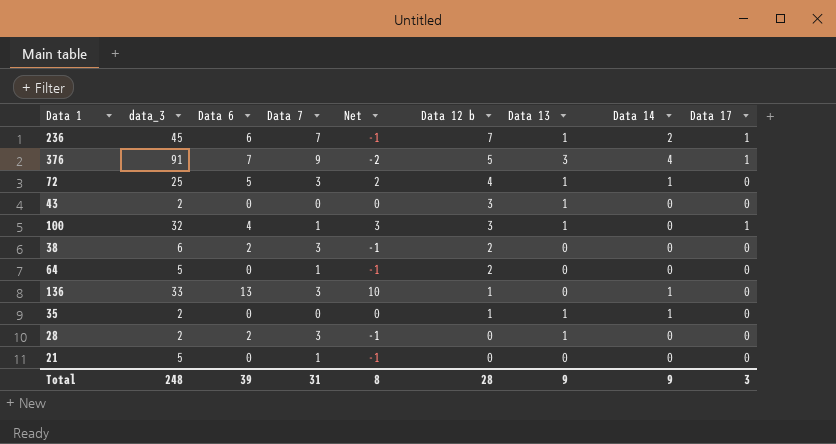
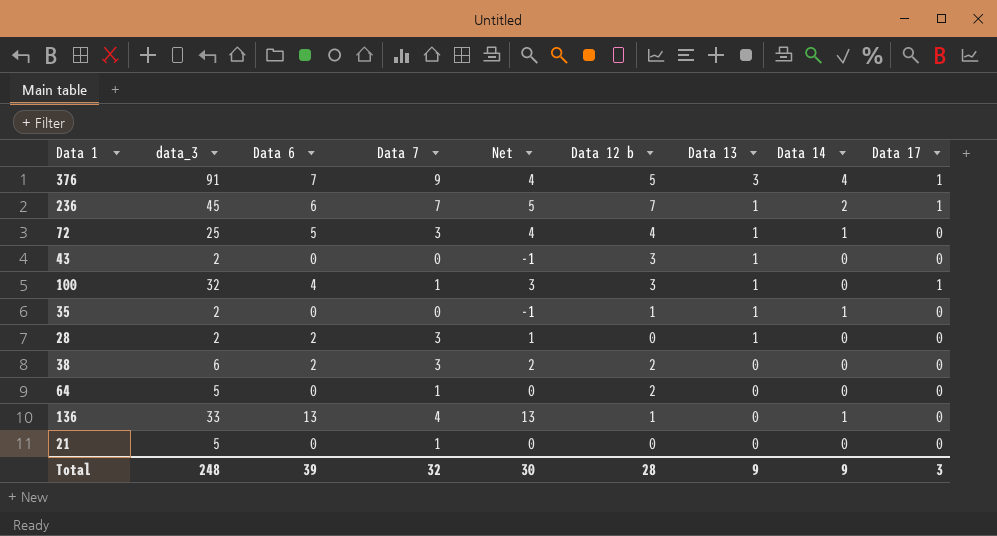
row order: Data 12 b descending -> Data 13 descending
column Net | formula: [Data 6] - [Data 7] -> [Data 6] - [Data 13]
136 | Data 7: 3 -> 4
Total | Data 7: 31 -> 32
Total | Net: 8 -> 30

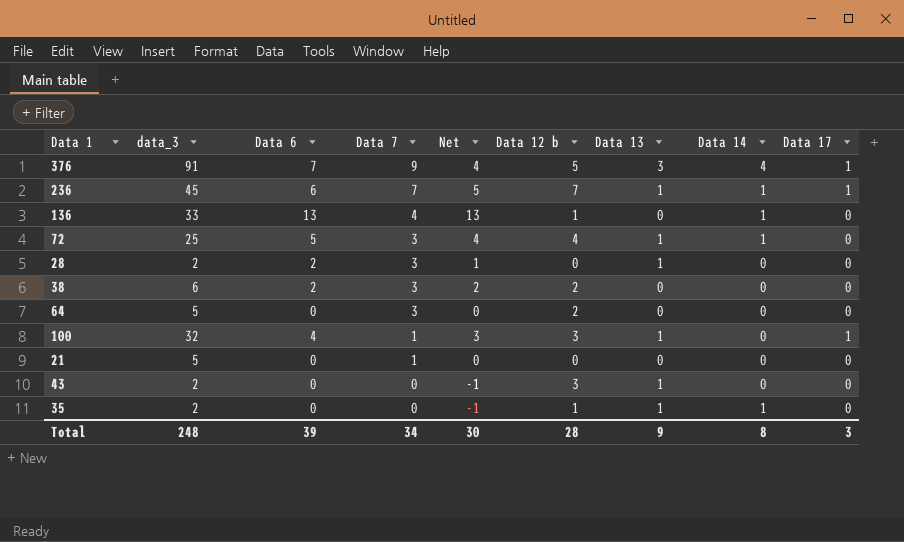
row order: Data 13 descending -> Data 7 descending
236 | Data 14: 2 -> 1
64 | Data 7: 1 -> 3
Total | Data 7: 32 -> 34
Total | Data 14: 9 -> 8

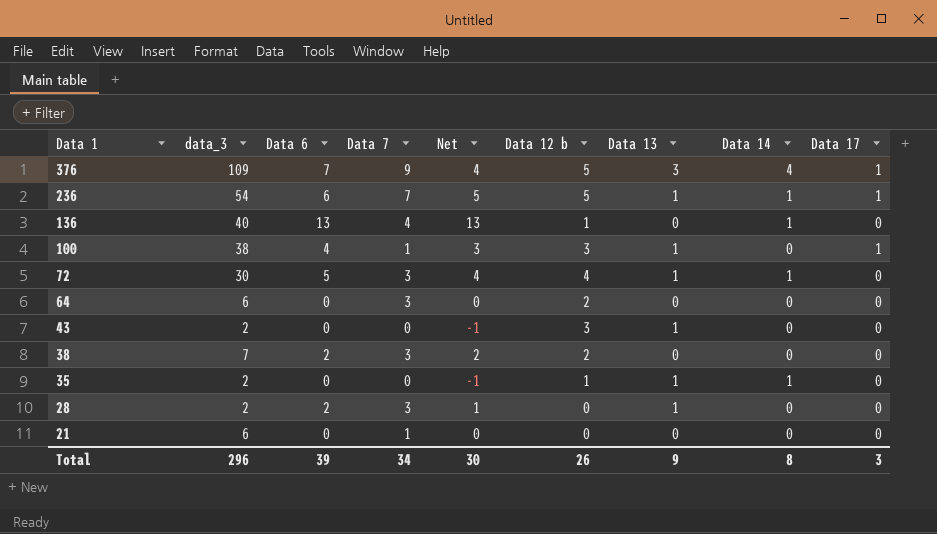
row order: Data 7 descending -> Data 1 descending
376 | data_3: 91 -> 109
236 | data_3: 45 -> 54
236 | Data 12 b: 7 -> 5
136 | data_3: 33 -> 40
100 | data_3: 32 -> 38
72 | data_3: 25 -> 30
64 | data_3: 5 -> 6
38 | data_3: 6 -> 7
21 | data_3: 5 -> 6
Total | data_3: 248 -> 296
Total | Data 12 b: 28 -> 26

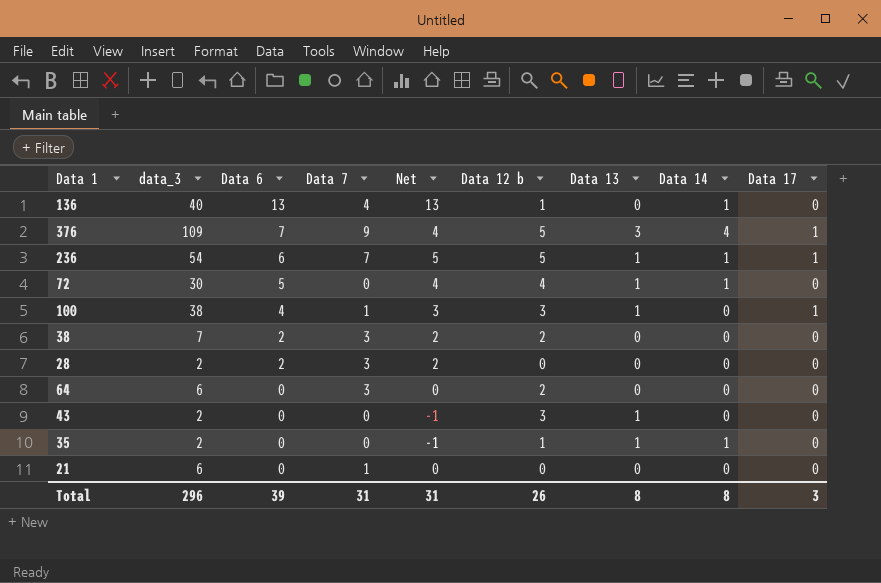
row order: Data 1 descending -> Data 6 descending
72 | Data 7: 3 -> 0
28 | Net: 1 -> 2
28 | Data 13: 1 -> 0
Total | Data 7: 34 -> 31
Total | Net: 30 -> 31
Total | Data 13: 9 -> 8

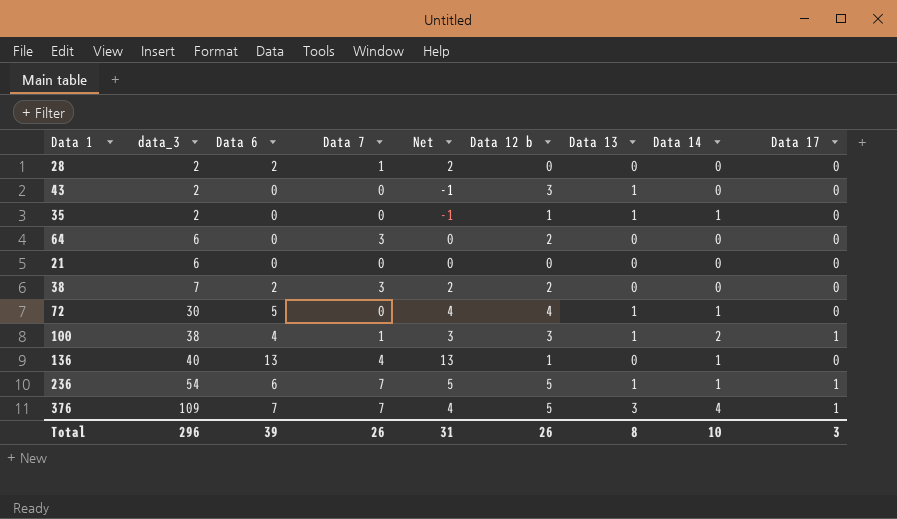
row order: Data 6 descending -> data_3 ascending
28 | Data 7: 3 -> 1
21 | Data 7: 1 -> 0
100 | Data 14: 0 -> 2
376 | Data 7: 9 -> 7
Total | Data 7: 31 -> 26
Total | Data 14: 8 -> 10

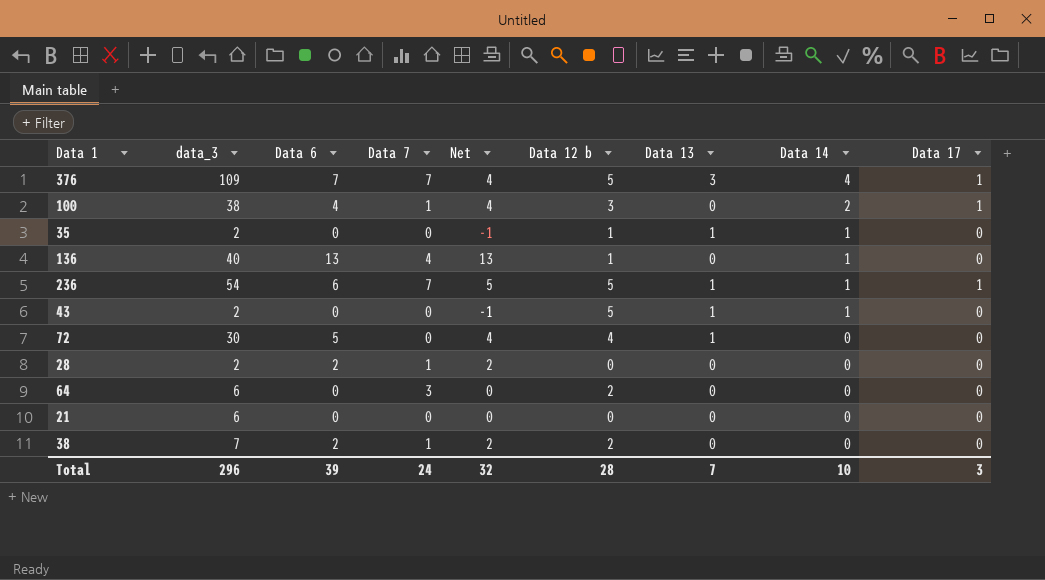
row order: data_3 ascending -> Data 14 descending
100 | Net: 3 -> 4
100 | Data 13: 1 -> 0
43 | Data 12 b: 3 -> 5
43 | Data 14: 0 -> 1
72 | Data 14: 1 -> 0
38 | Data 7: 3 -> 1
Total | Data 7: 26 -> 24
Total | Net: 31 -> 32
Total | Data 12 b: 26 -> 28
Total | Data 13: 8 -> 7

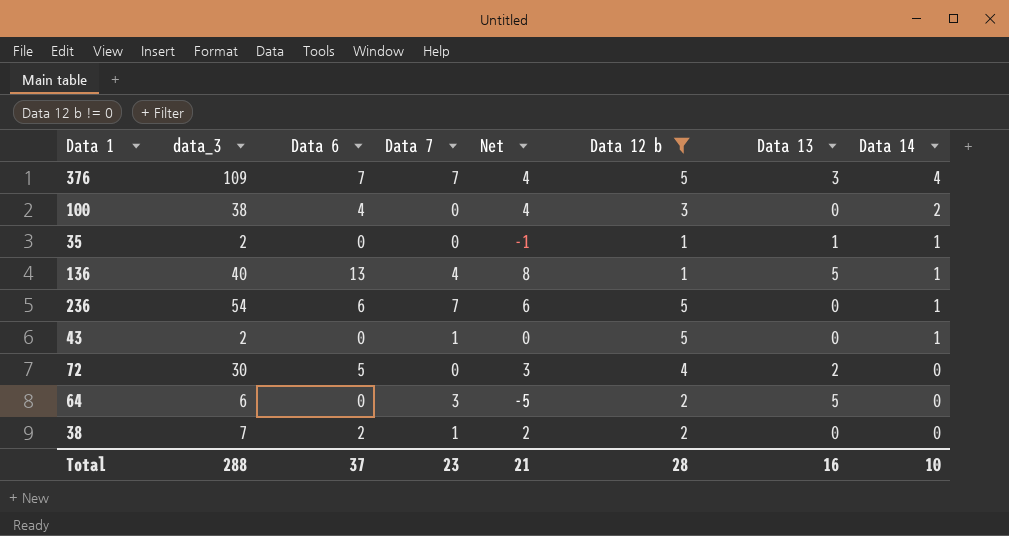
filter: none -> Data 12 b != 0
column Data 17 | position: 9 -> none
100 | Data 7: 1 -> 0
136 | Net: 13 -> 8
136 | Data 13: 0 -> 5
236 | Net: 5 -> 6
236 | Data 13: 1 -> 0
43 | Data 7: 0 -> 1
43 | Net: -1 -> 0
43 | Data 13: 1 -> 0
72 | Net: 4 -> 3
72 | Data 13: 1 -> 2
64 | Net: 0 -> -5
64 | Data 13: 0 -> 5
Total | data_3: 296 -> 288
Total | Data 6: 39 -> 37
Total | Data 7: 24 -> 23
Total | Net: 32 -> 21
Total | Data 13: 7 -> 16

